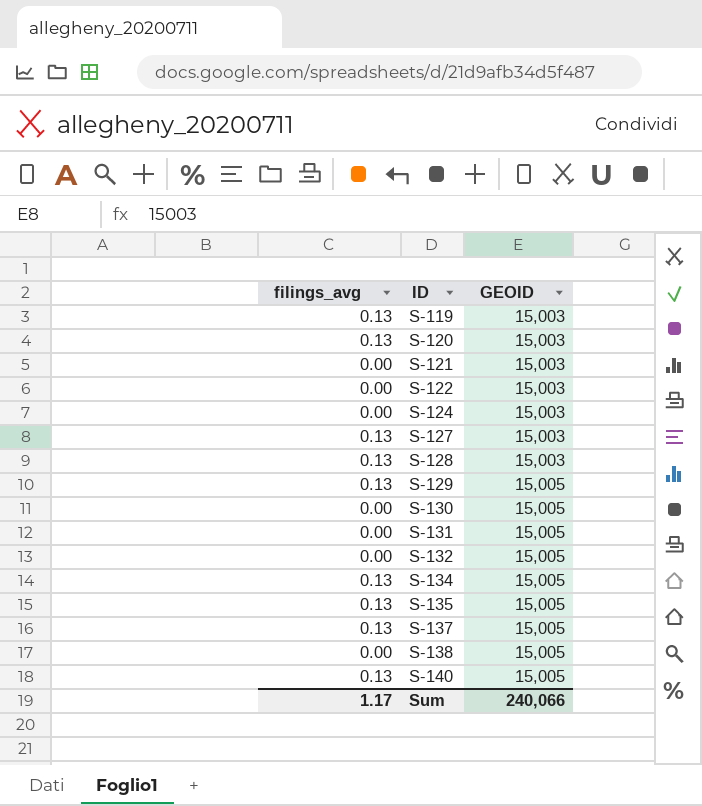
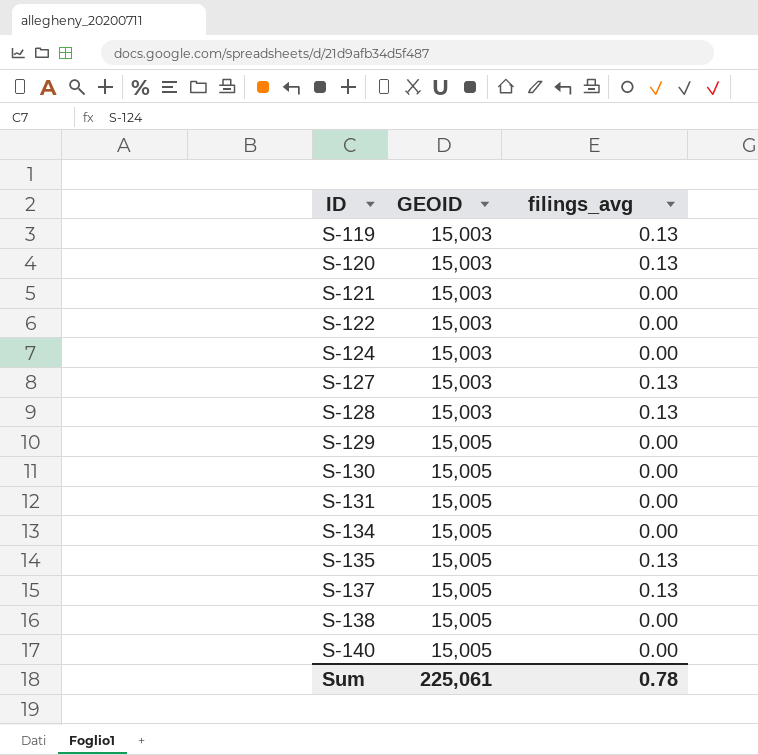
column filings_avg | position: 1 -> 3
row S-132: 0.00 | 15,005 -> none
S-129 | filings_avg: 0.13 -> 0.00
S-134 | filings_avg: 0.13 -> 0.00
S-140 | filings_avg: 0.13 -> 0.00
Sum | GEOID: 240,066 -> 225,061
Sum | filings_avg: 1.17 -> 0.78

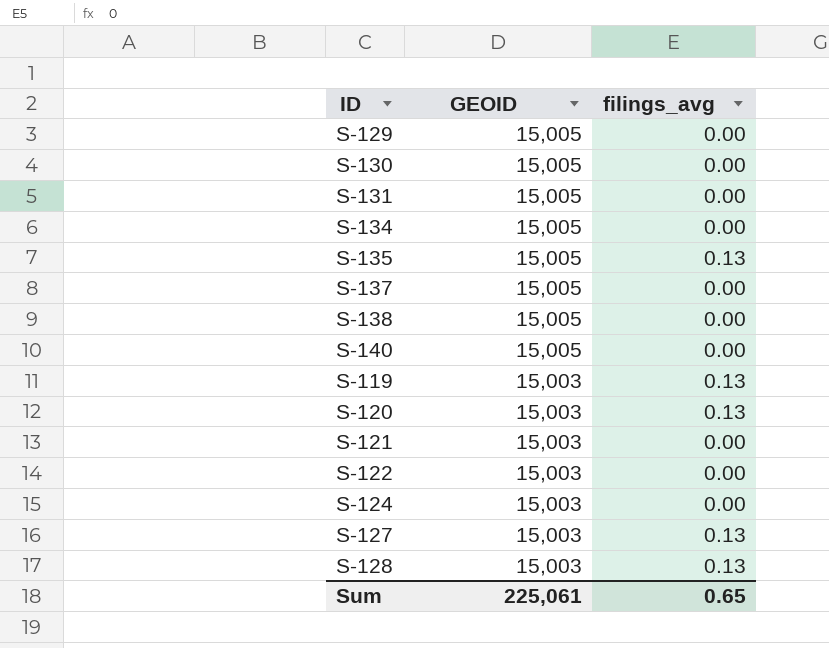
row order: ID ascending -> GEOID descending
S-137 | filings_avg: 0.13 -> 0.00
Sum | filings_avg: 0.78 -> 0.65

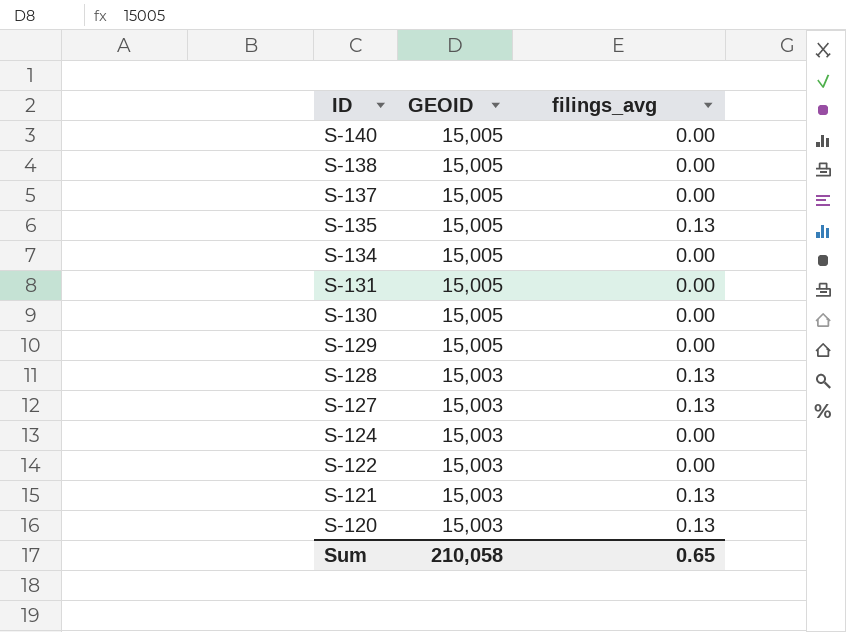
row order: GEOID descending -> ID descending
row S-119: 15,003 | 0.13 -> none
S-121 | filings_avg: 0.00 -> 0.13
Sum | GEOID: 225,061 -> 210,058

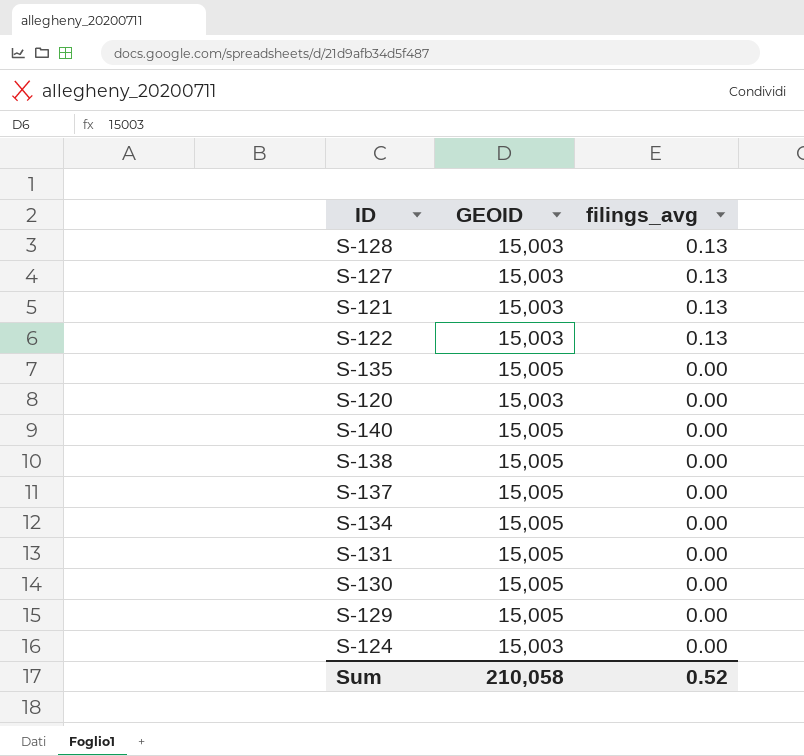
row order: ID descending -> filings_avg descending
S-122 | filings_avg: 0.00 -> 0.13
S-135 | filings_avg: 0.13 -> 0.00
S-120 | filings_avg: 0.13 -> 0.00
Sum | filings_avg: 0.65 -> 0.52

